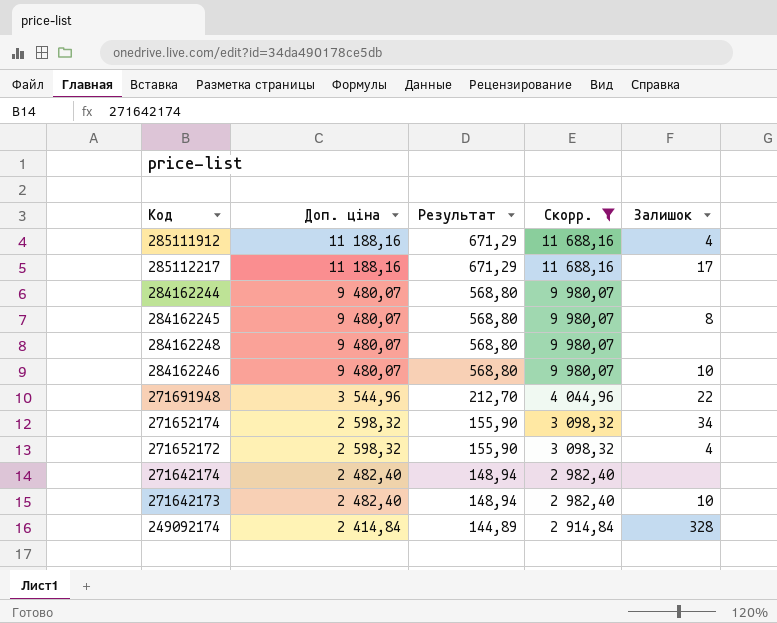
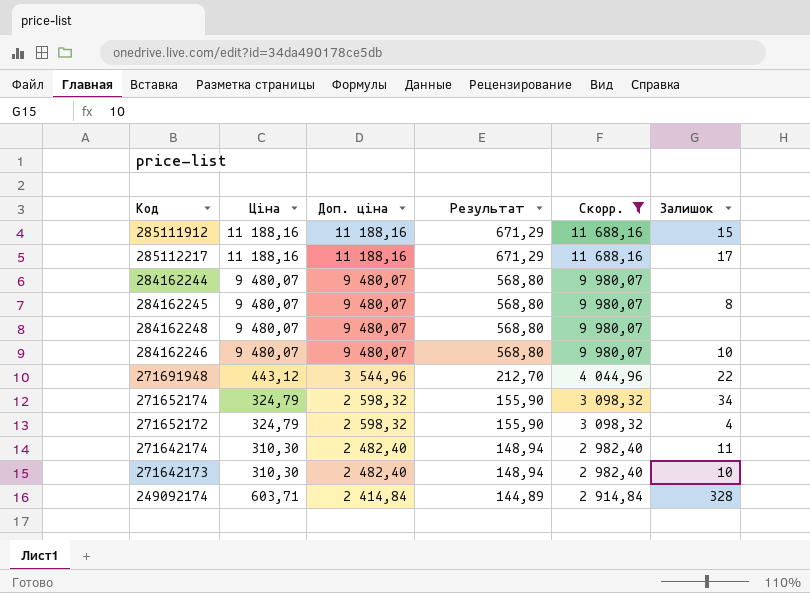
column Ціна | position: none -> 2
285111912 | Залишок: 4 -> 15
271642174 | Залишок: none -> 11

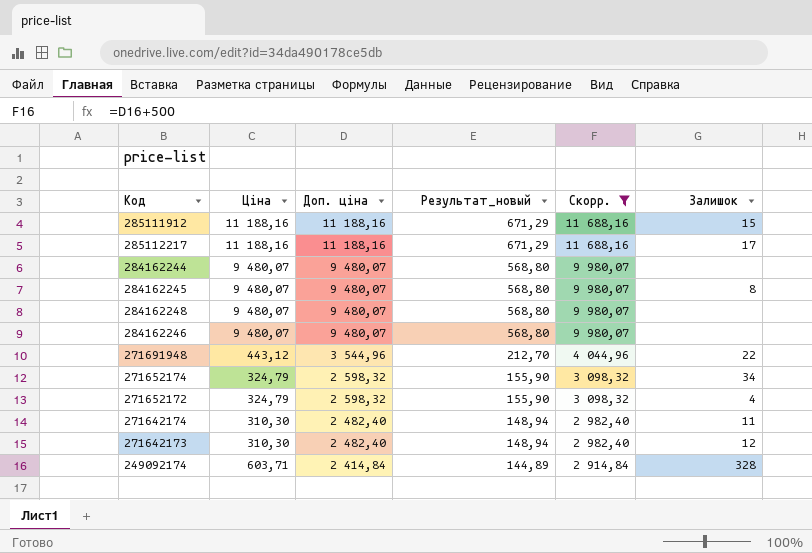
column name: Результат -> Результат_новый
284162246 | Залишок: 10 -> none
271642173 | Залишок: 10 -> 12

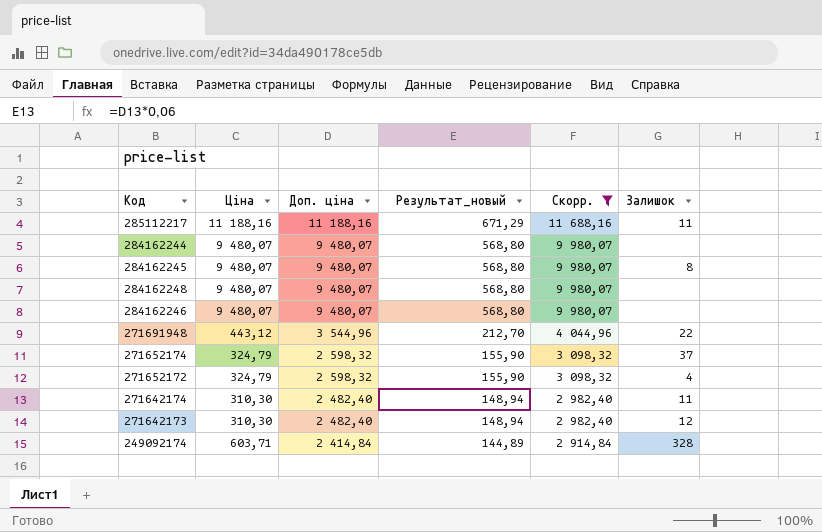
row 285111912: 11 188,16 | 11 188,16 | 671,29 | 11 688,16 | 15 -> none
285112217 | Залишок: 17 -> 11
271652174 | Залишок: 34 -> 37

